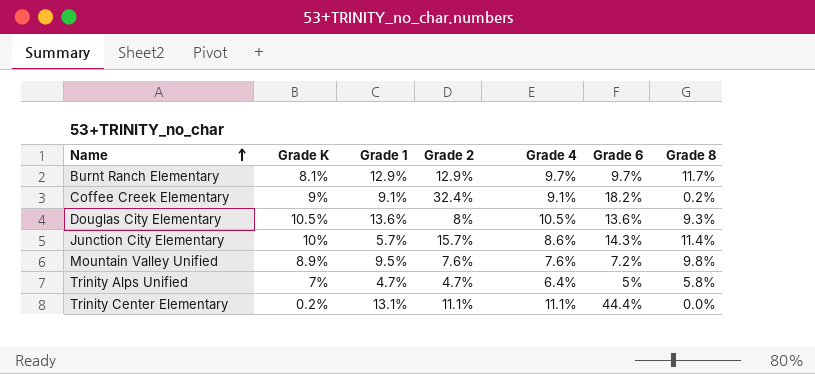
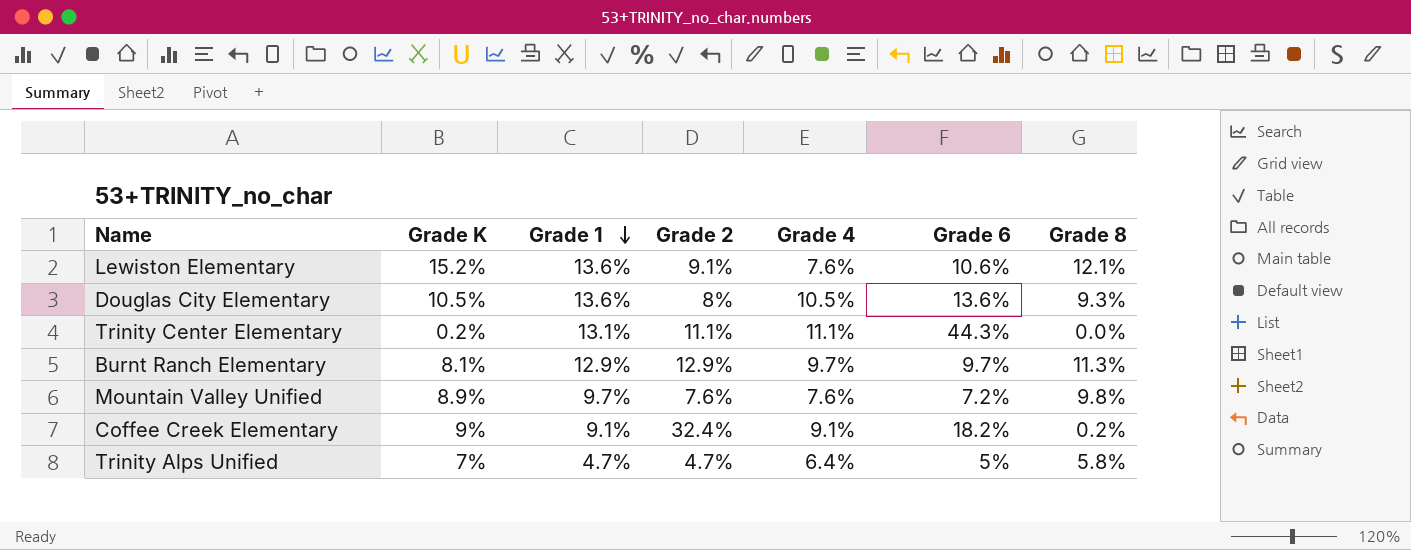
row order: Name ascending -> Grade 1 descending
row Junction City Elementary: 10% | 5.7% | 15.7% | 8.6% | 14.3% | 11.4% -> none
row Lewiston Elementary: none -> 15.2% | 13.6% | 9.1% | 7.6% | 10.6% | 12.1%
Trinity Center Elementary | Grade 6: 44.4% -> 44.3%
Burnt Ranch Elementary | Grade 8: 11.7% -> 11.3%
Mountain Valley Unified | Grade 1: 9.5% -> 9.7%

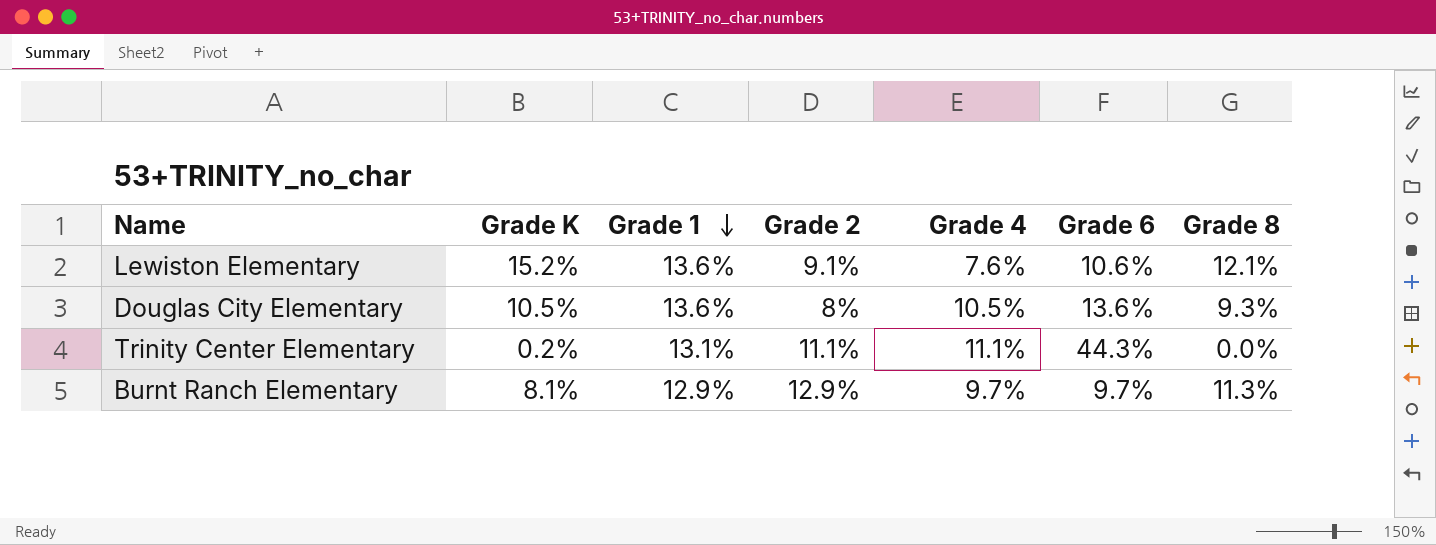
row Mountain Valley Unified: 8.9% | 9.7% | 7.6% | 7.6% | 7.2% | 9.8% -> none
row Coffee Creek Elementary: 9% | 9.1% | 32.4% | 9.1% | 18.2% | 0.2% -> none
row Trinity Alps Unified: 7% | 4.7% | 4.7% | 6.4% | 5% | 5.8% -> none

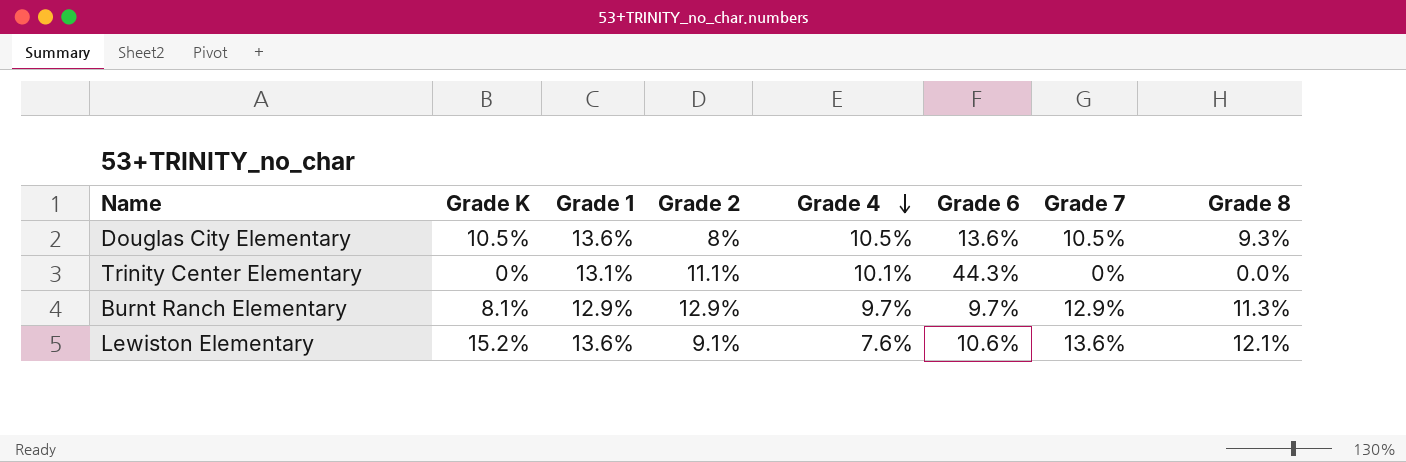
row order: Grade 1 descending -> Grade 4 descending
column Grade 7 | position: none -> 7
Trinity Center Elementary | Grade K: 0.2% -> 0%
Trinity Center Elementary | Grade 4: 11.1% -> 10.1%

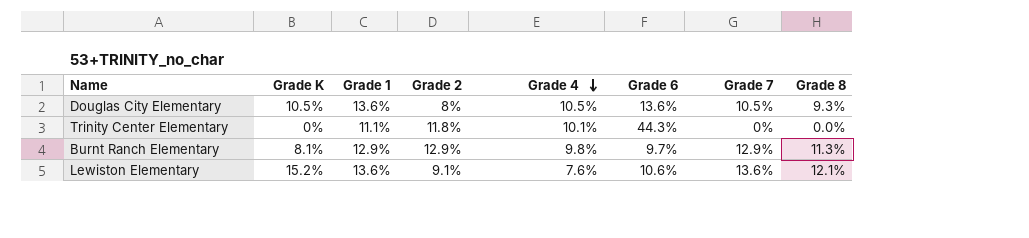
Trinity Center Elementary | Grade 1: 13.1% -> 11.1%
Trinity Center Elementary | Grade 2: 11.1% -> 11.8%
Burnt Ranch Elementary | Grade 4: 9.7% -> 9.8%

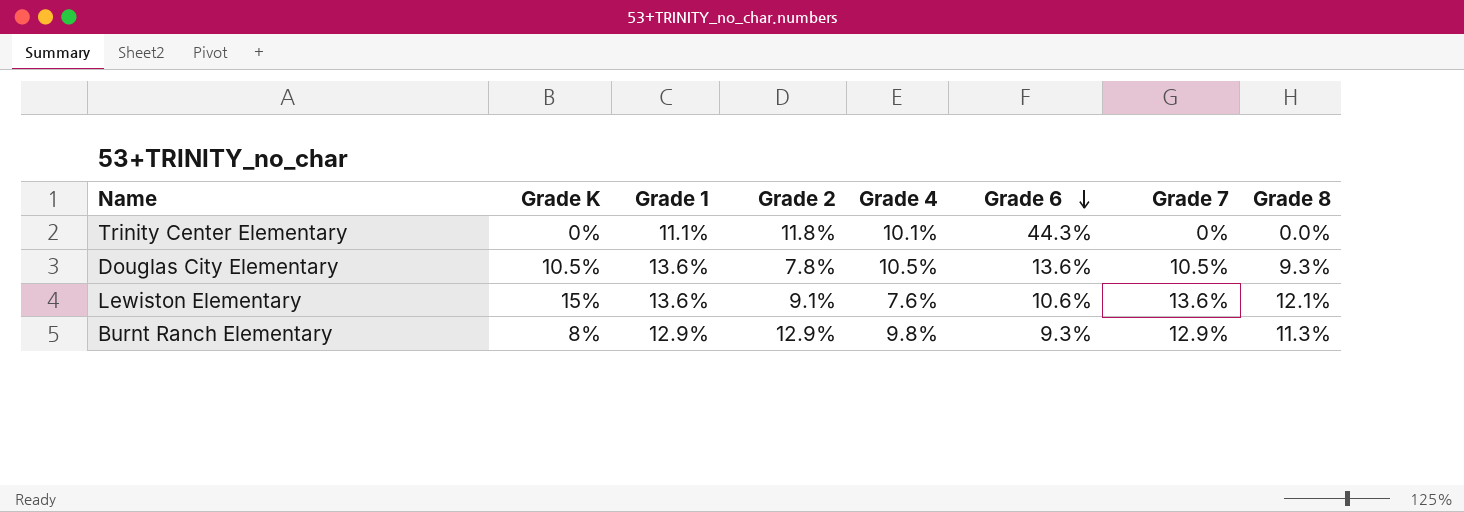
row order: Grade 4 descending -> Grade 6 descending
Douglas City Elementary | Grade 2: 8% -> 7.8%
Lewiston Elementary | Grade K: 15.2% -> 15%
Burnt Ranch Elementary | Grade K: 8.1% -> 8%
Burnt Ranch Elementary | Grade 6: 9.7% -> 9.3%

